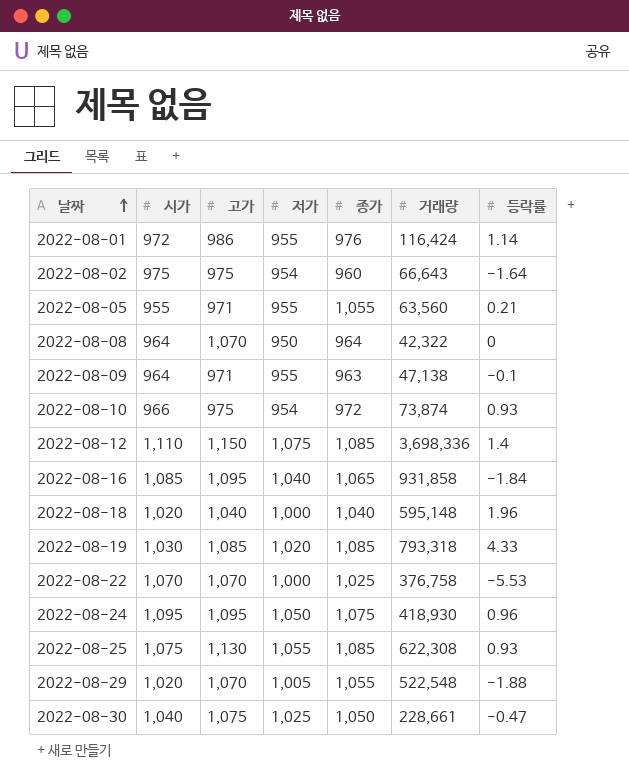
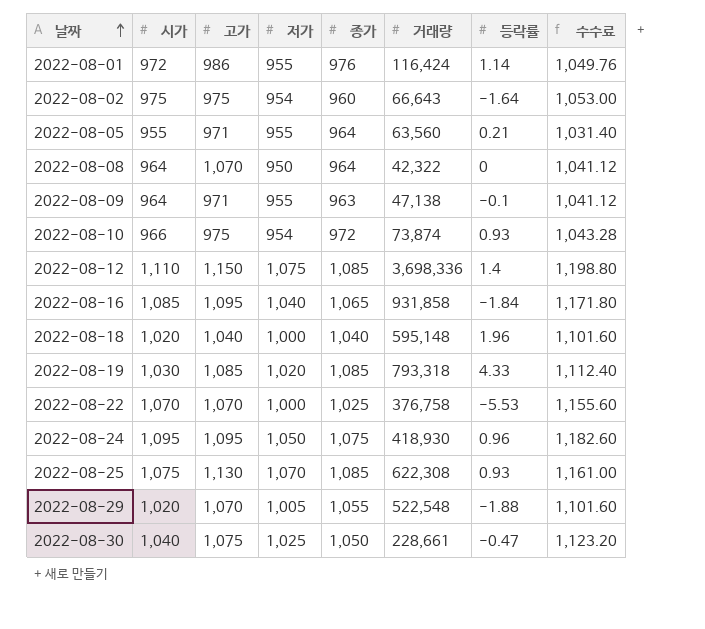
column 수수료 | formula: none -> [시가] * 1.08
2022-08-05 | 종가: 1,055 -> 964
2022-08-25 | 저가: 1,055 -> 1,070

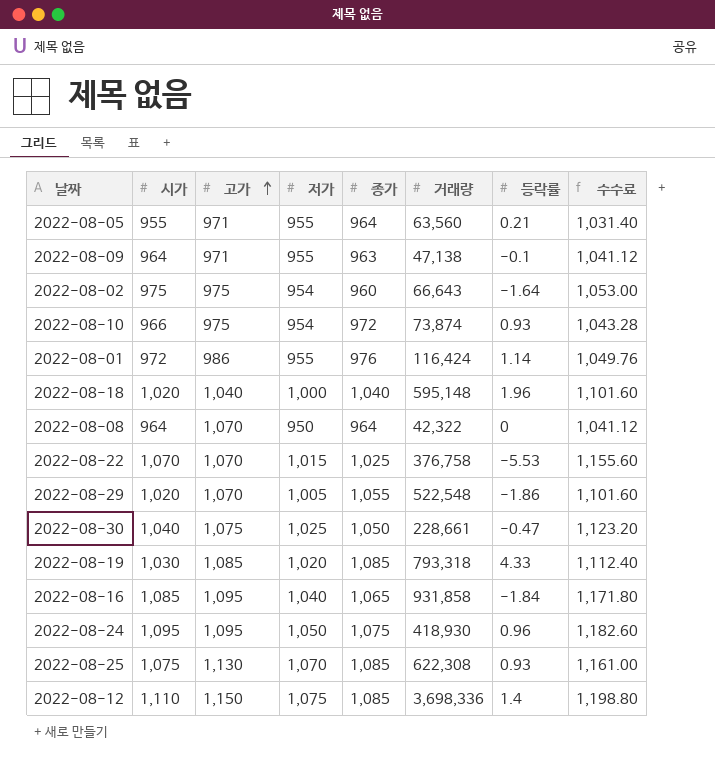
row order: 날짜 ascending -> 고가 ascending
2022-08-22 | 저가: 1,000 -> 1,015
2022-08-29 | 등락률: -1.88 -> -1.86

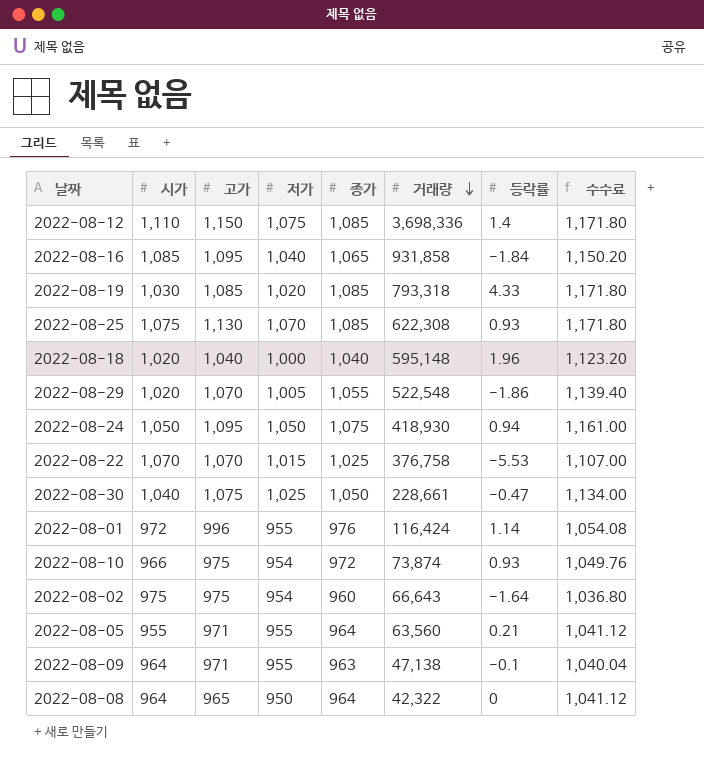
row order: 고가 ascending -> 거래량 descending
column 수수료 | formula: [시가] * 1.08 -> [종가] * 1.08
2022-08-24 | 시가: 1,095 -> 1,050
2022-08-24 | 등락률: 0.96 -> 0.94
2022-08-01 | 고가: 986 -> 996
2022-08-08 | 고가: 1,070 -> 965

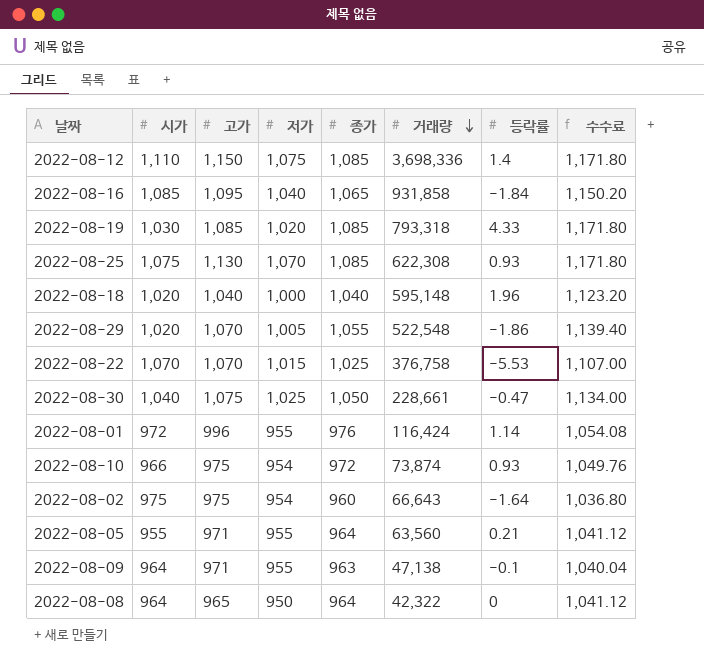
row 2022-08-24: 1,050 | 1,095 | 1,050 | 1,075 | 418,930 | 0.94 | 1,161.00 -> none

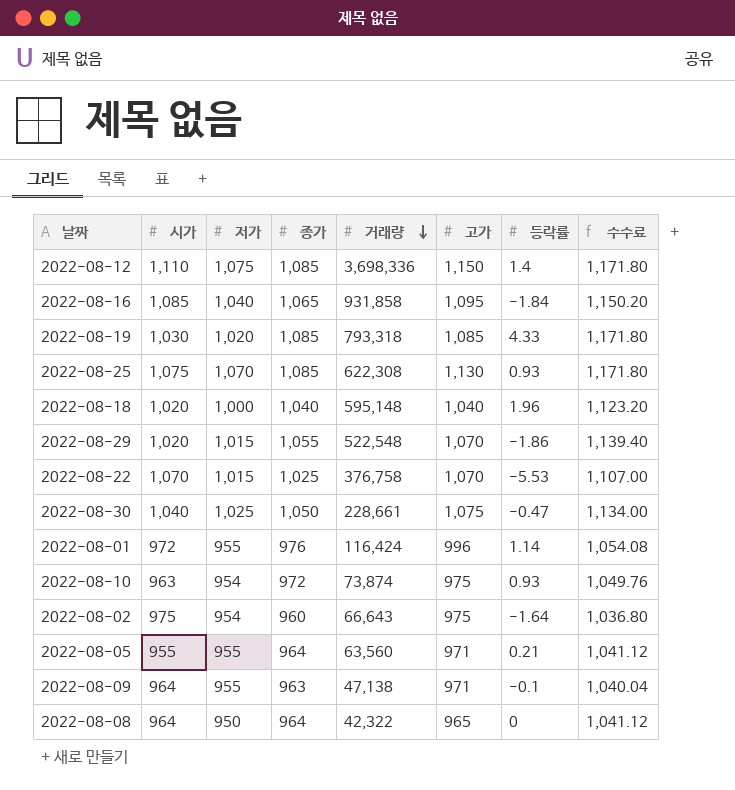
column 고가 | position: 3 -> 6
2022-08-29 | 저가: 1,005 -> 1,015
2022-08-10 | 시가: 966 -> 963

